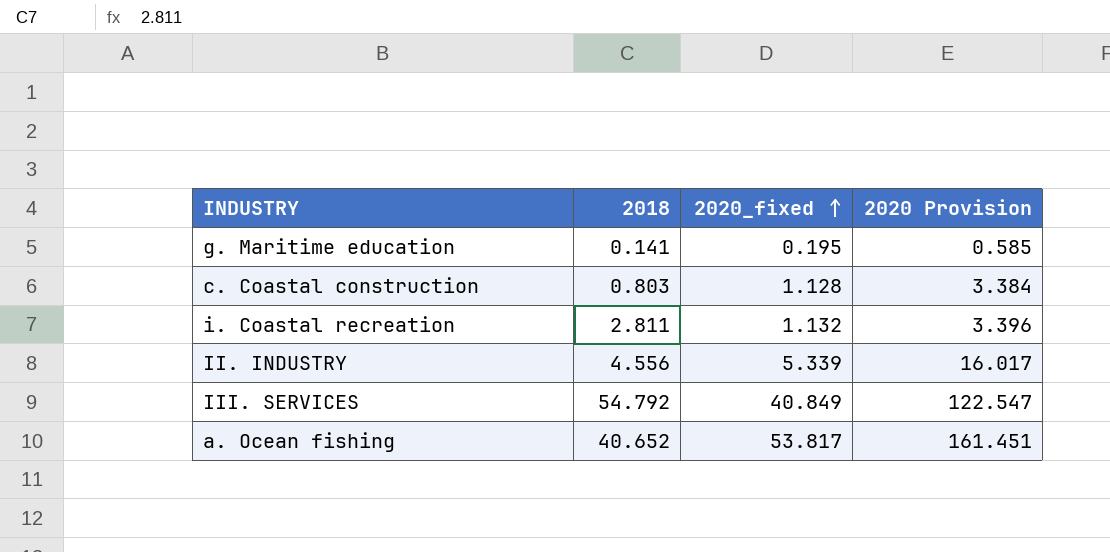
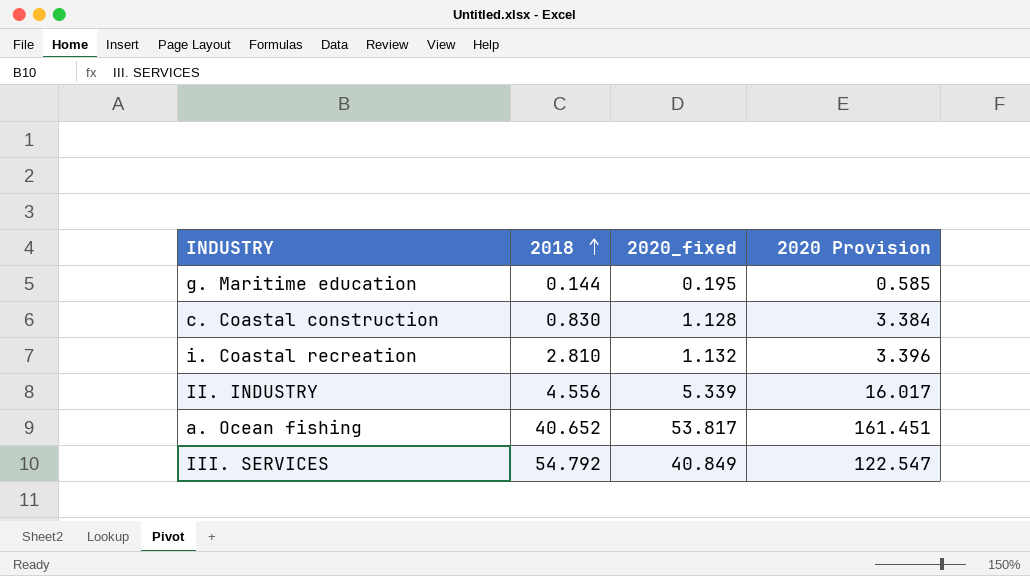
row order: 2020_fixed ascending -> 2018 ascending
g. Maritime education | 2018: 0.141 -> 0.144
c. Coastal construction | 2018: 0.803 -> 0.830
i. Coastal recreation | 2018: 2.811 -> 2.810

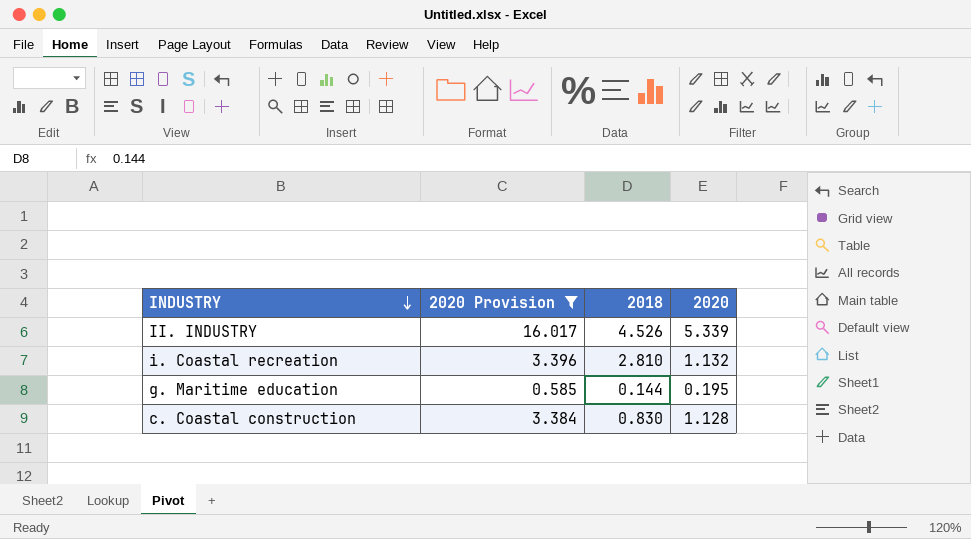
filter: none -> 2020 Provision <= 16.017
row order: 2018 ascending -> INDUSTRY descending
column 2020 Provision | position: 4 -> 2
column name: 2020_fixed -> 2020
II. INDUSTRY | 2018: 4.556 -> 4.526

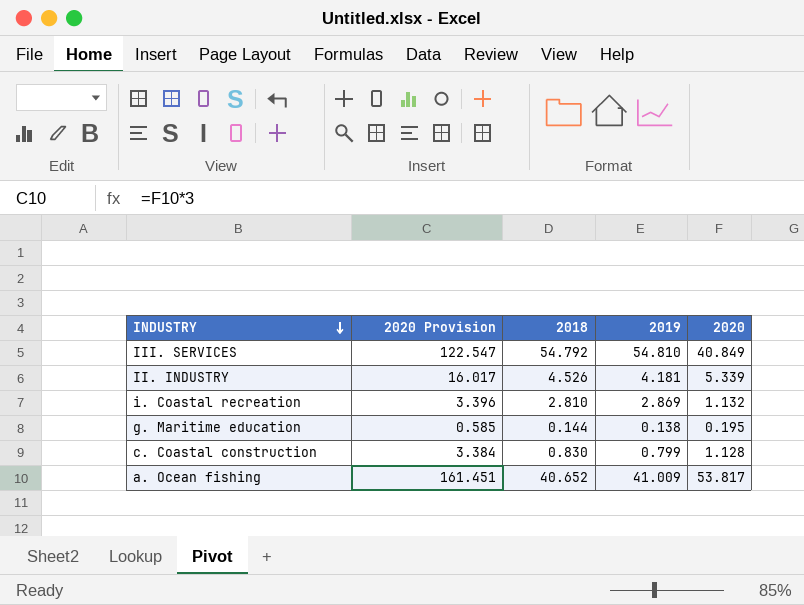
filter: 2020 Provision <= 16.017 -> none
column 2019 | position: none -> 4

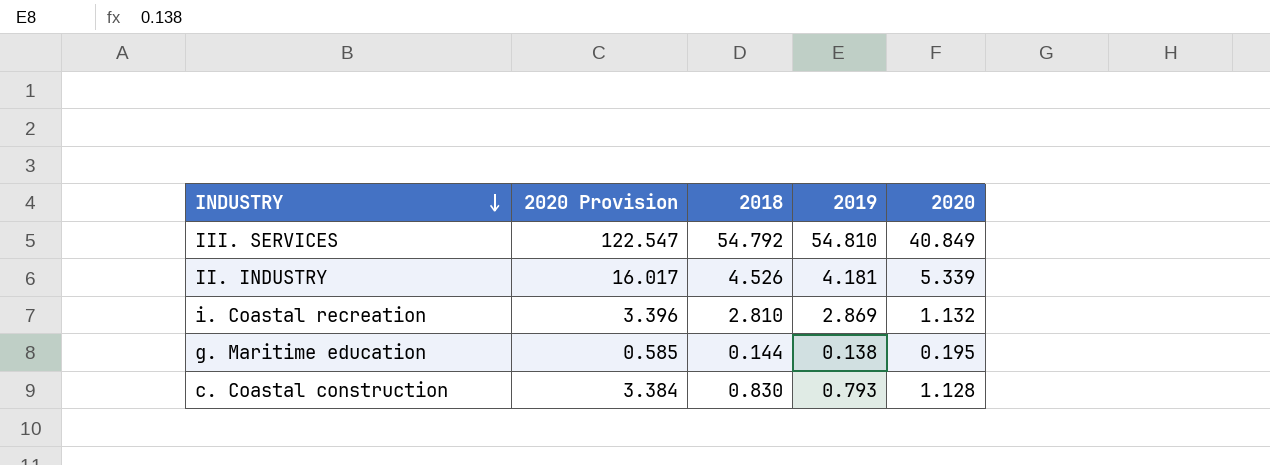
row a. Ocean fishing: 161.451 | 40.652 | 41.009 | 53.817 -> none
c. Coastal construction | 2019: 0.799 -> 0.793

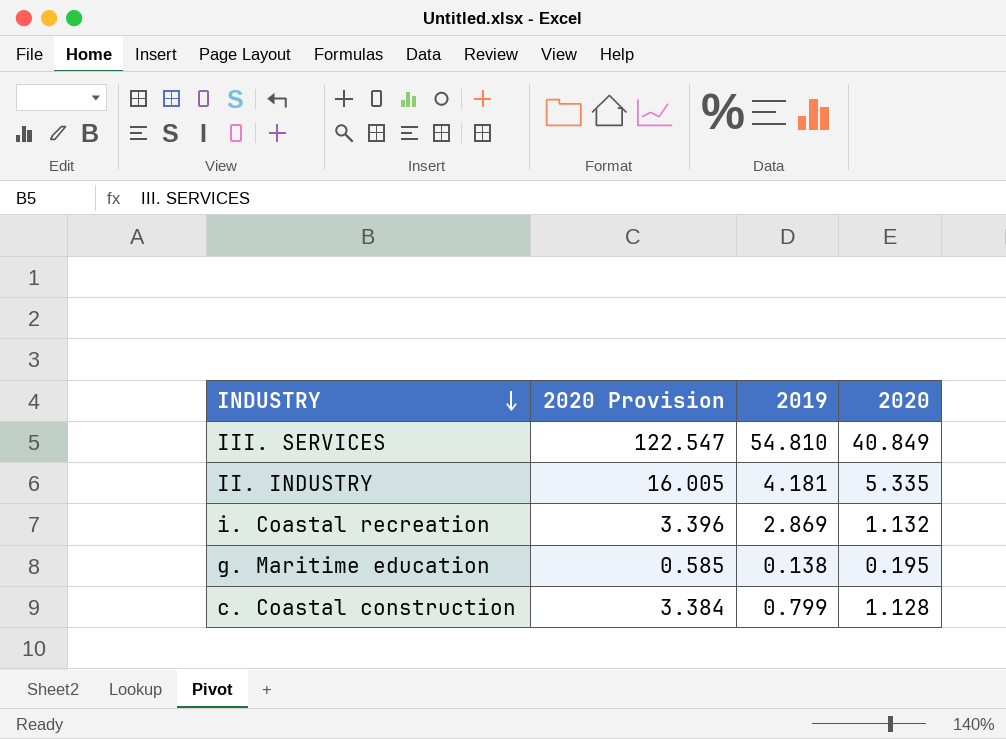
column 2018 | position: 3 -> none
II. INDUSTRY | 2020 Provision: 16.017 -> 16.005
II. INDUSTRY | 2020: 5.339 -> 5.335
c. Coastal construction | 2019: 0.793 -> 0.799

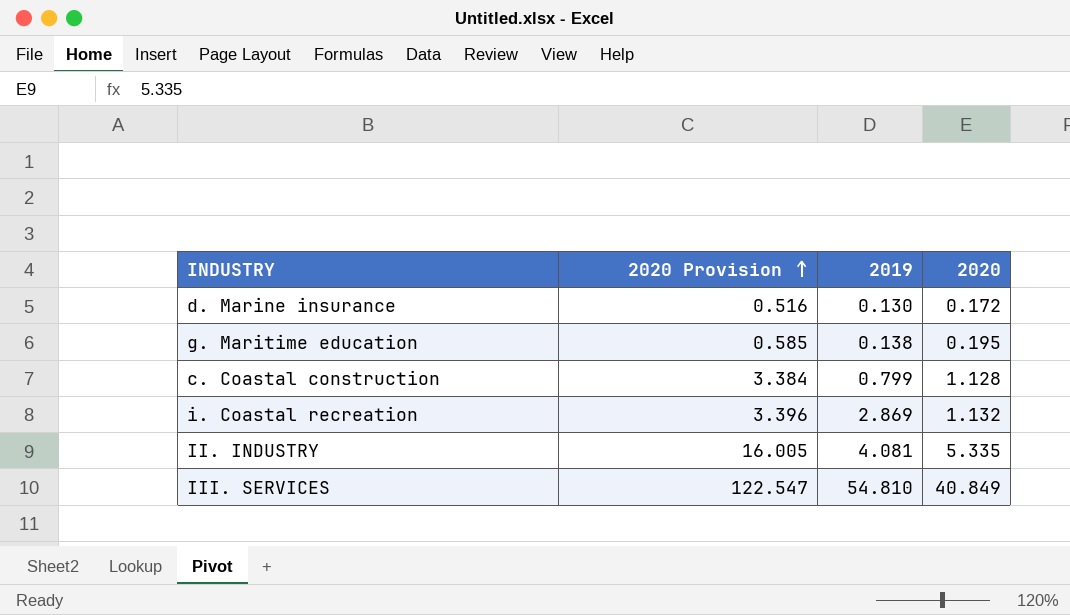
row order: INDUSTRY descending -> 2020 Provision ascending
row d. Marine insurance: none -> 0.516 | 0.130 | 0.172
II. INDUSTRY | 2019: 4.181 -> 4.081

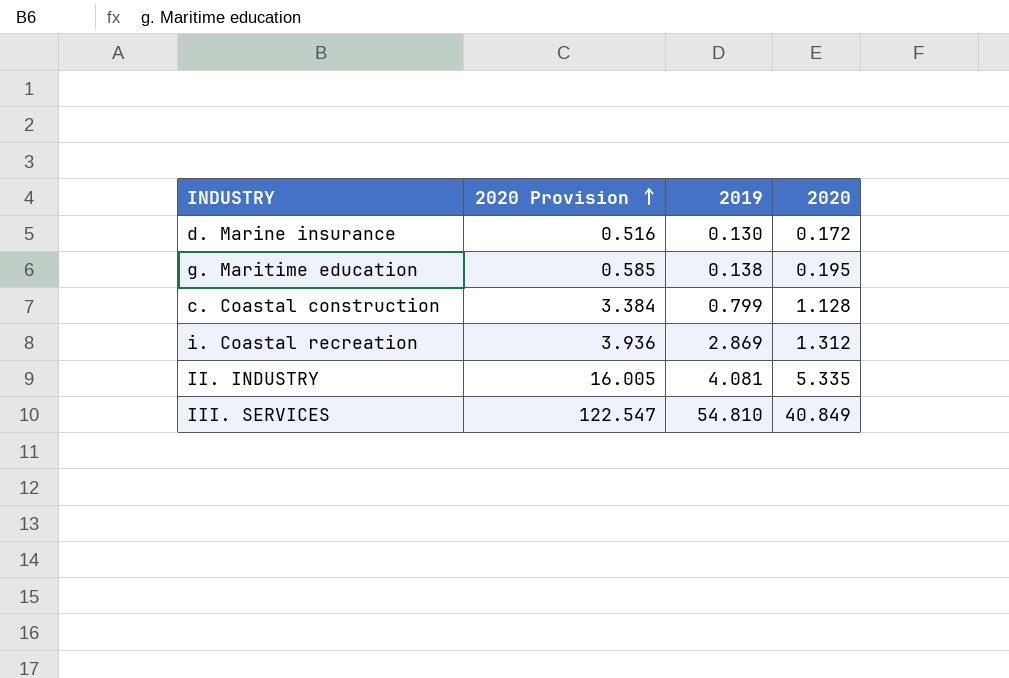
i. Coastal recreation | 2020 Provision: 3.396 -> 3.936
i. Coastal recreation | 2020: 1.132 -> 1.312

